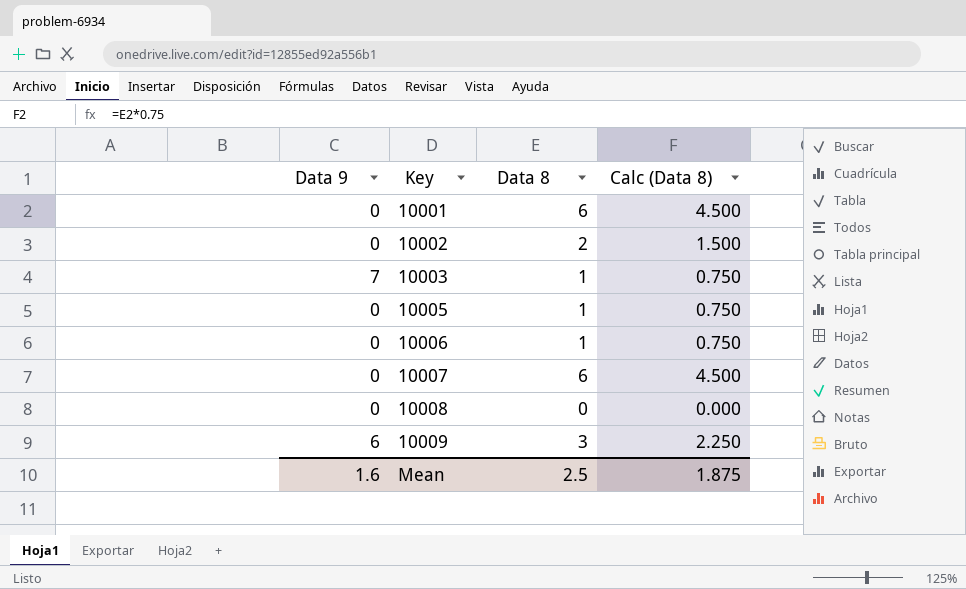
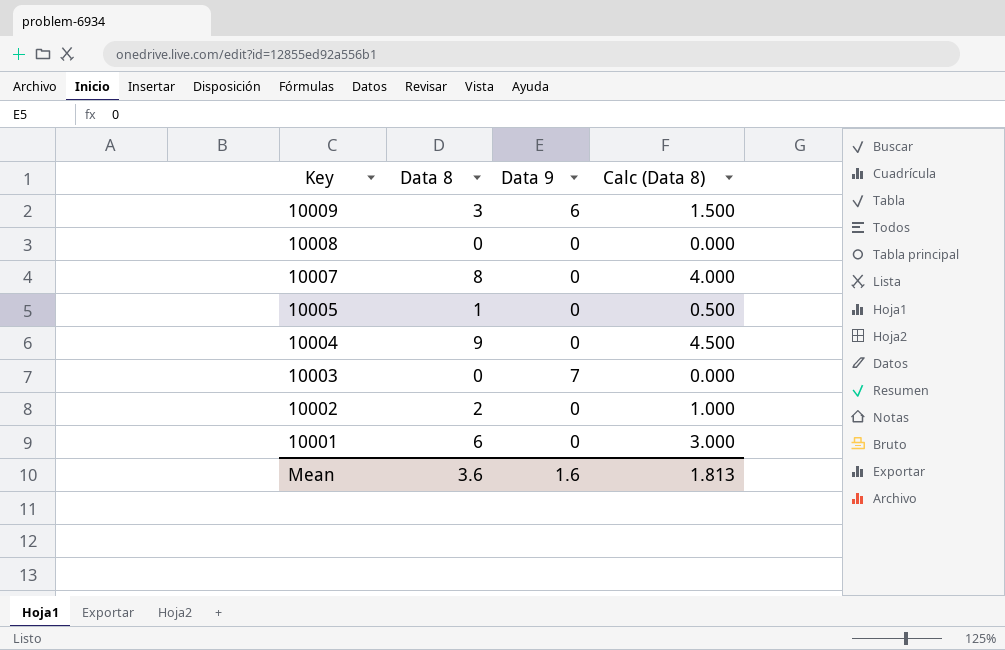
row order: Key ascending -> Key descending
column Data 9 | position: 1 -> 3
column Calc (Data 8) | formula: [Data 8] * 0.75 -> [Data 8] * 0.5
row 10006: 0 | 1 | 0.750 -> none
10007 | Data 8: 6 -> 8
row 10004: none -> 9 | 0 | 4.500
10003 | Data 8: 1 -> 0
Mean | Data 8: 2.5 -> 3.6
Mean | Calc (Data 8): 1.875 -> 1.813

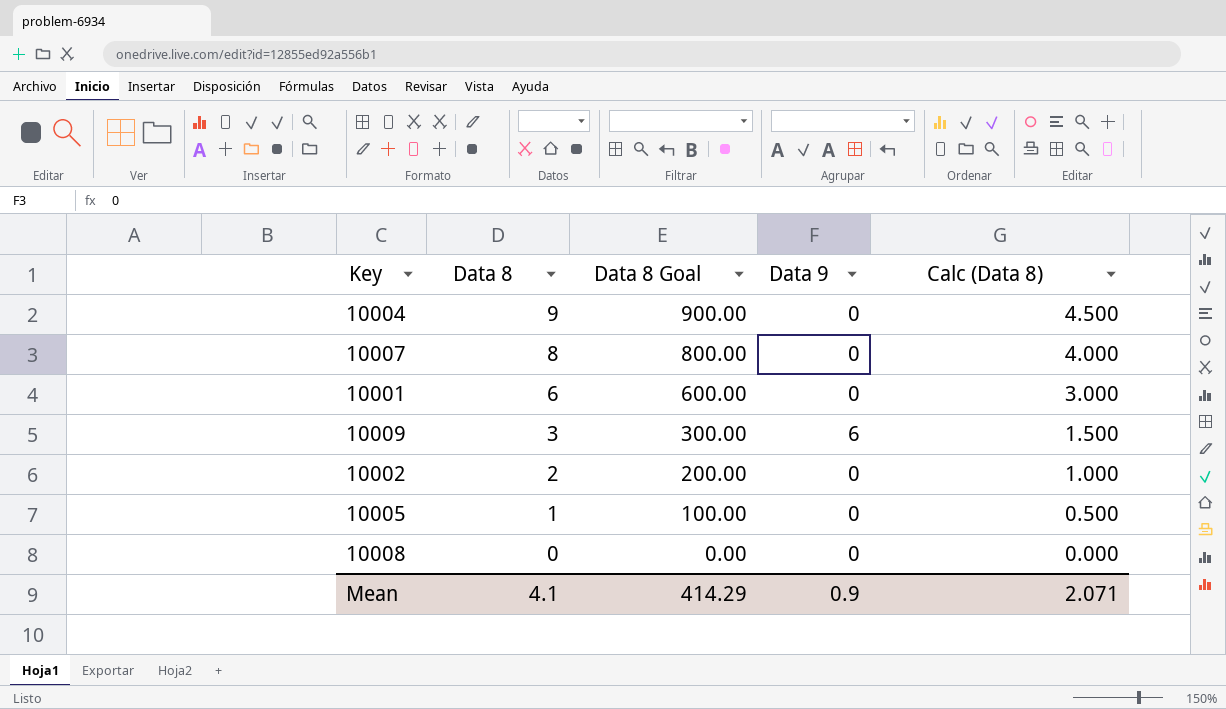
row order: Key descending -> Data 8 descending
column Data 8 Goal | formula: none -> [Data 8] * 100
row 10003: 0 | 7 | 0.000 -> none
Mean | Data 8: 3.6 -> 4.1
Mean | Data 9: 1.6 -> 0.9
Mean | Calc (Data 8): 1.813 -> 2.071

